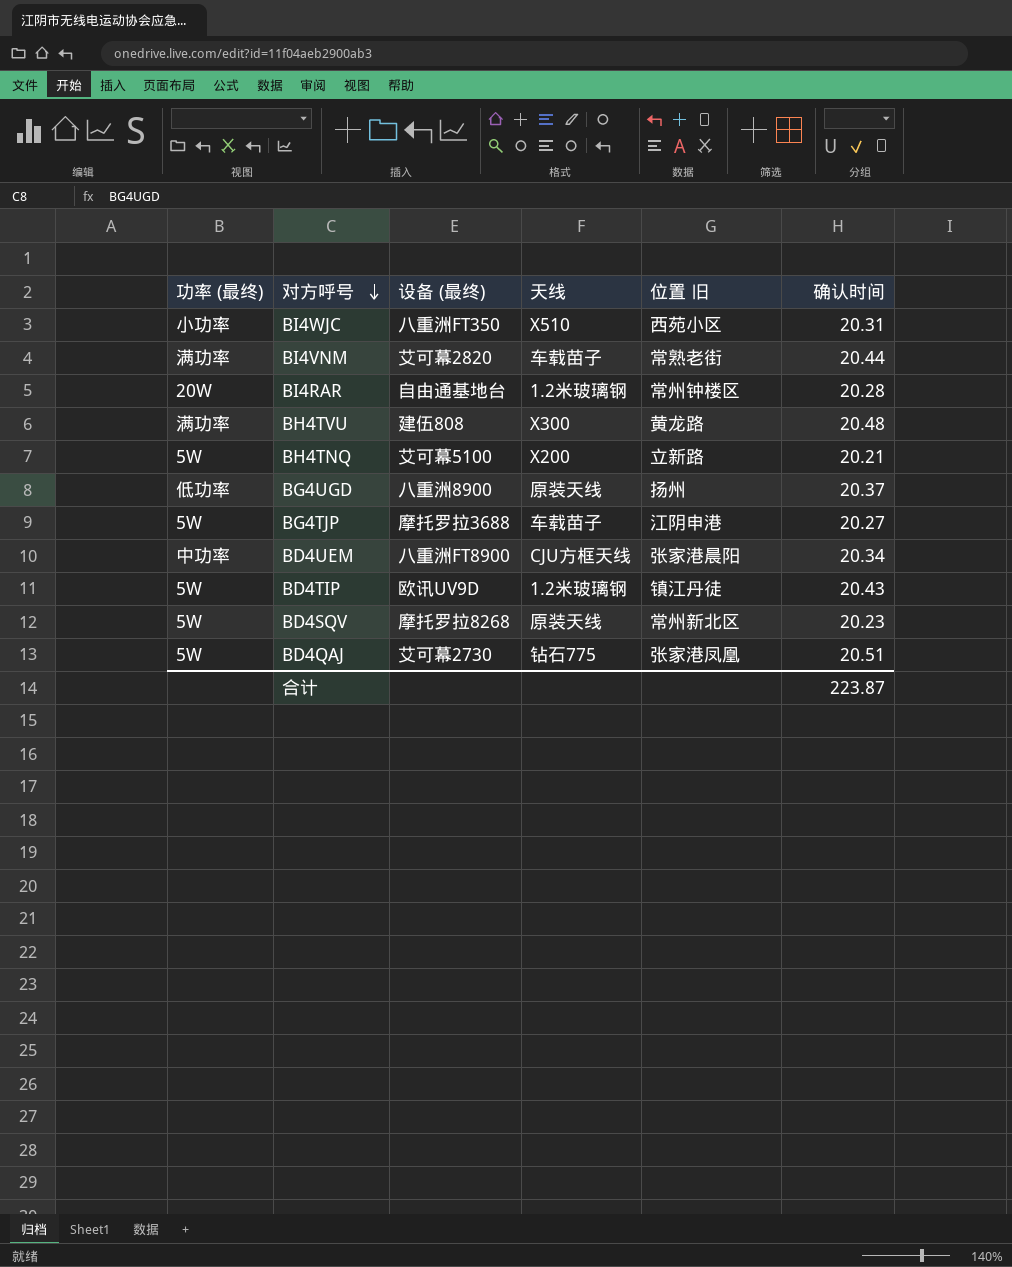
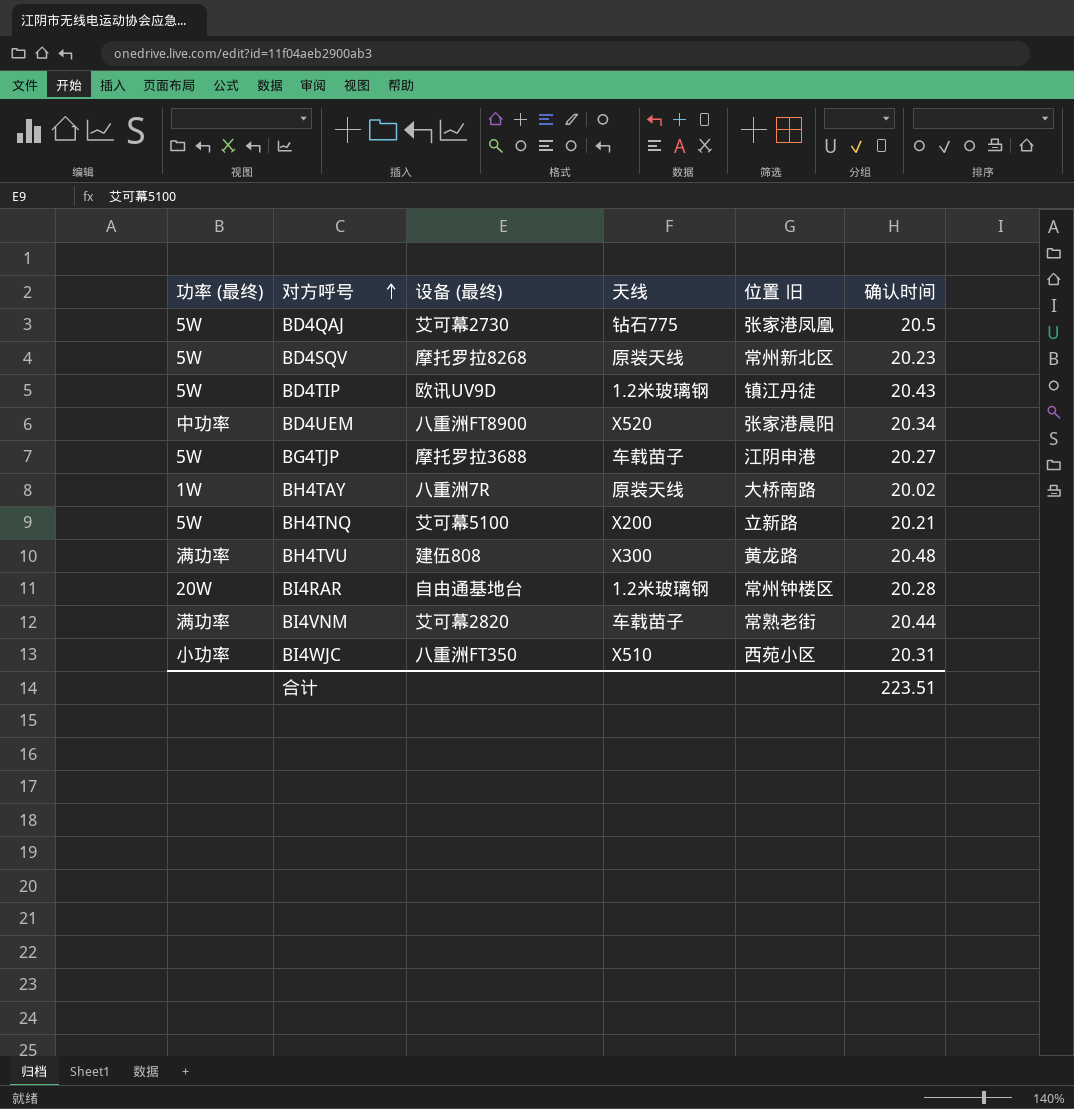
row order: 对方呼号 descending -> 对方呼号 ascending
row BG4UGD: 低功率 | 八重洲8900 | 原装天线 | 扬州 | 20.37 -> none
BD4QAJ | 确认时间: 20.51 -> 20.5
BD4UEM | 天线: CJU方框天线 -> X520
row BH4TAY: none -> 1W | 八重洲7R | 原装天线 | 大桥南路 | 20.02
合计 | 确认时间: 223.87 -> 223.51

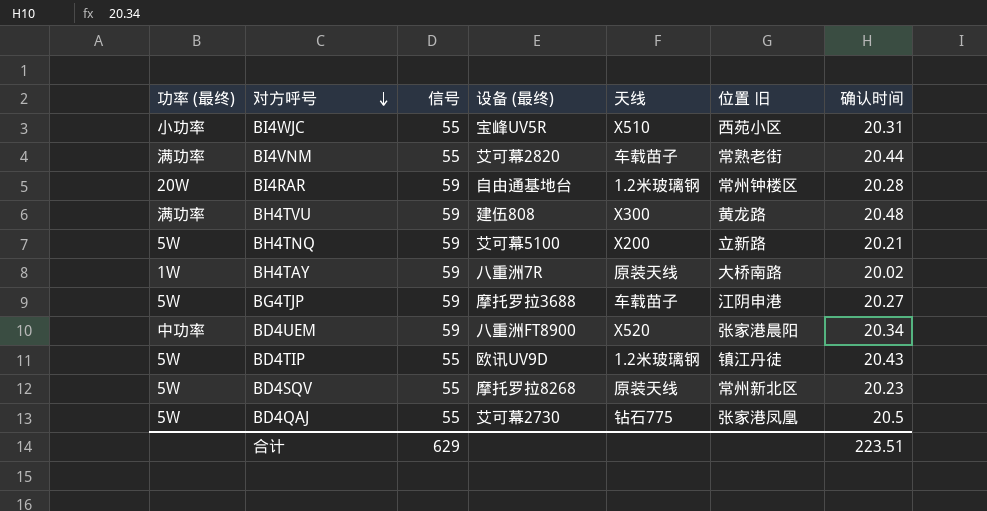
row order: 对方呼号 ascending -> 对方呼号 descending
column 信号 | position: none -> 3
BI4WJC | 设备 (最终): 八重洲FT350 -> 宝峰UV5R

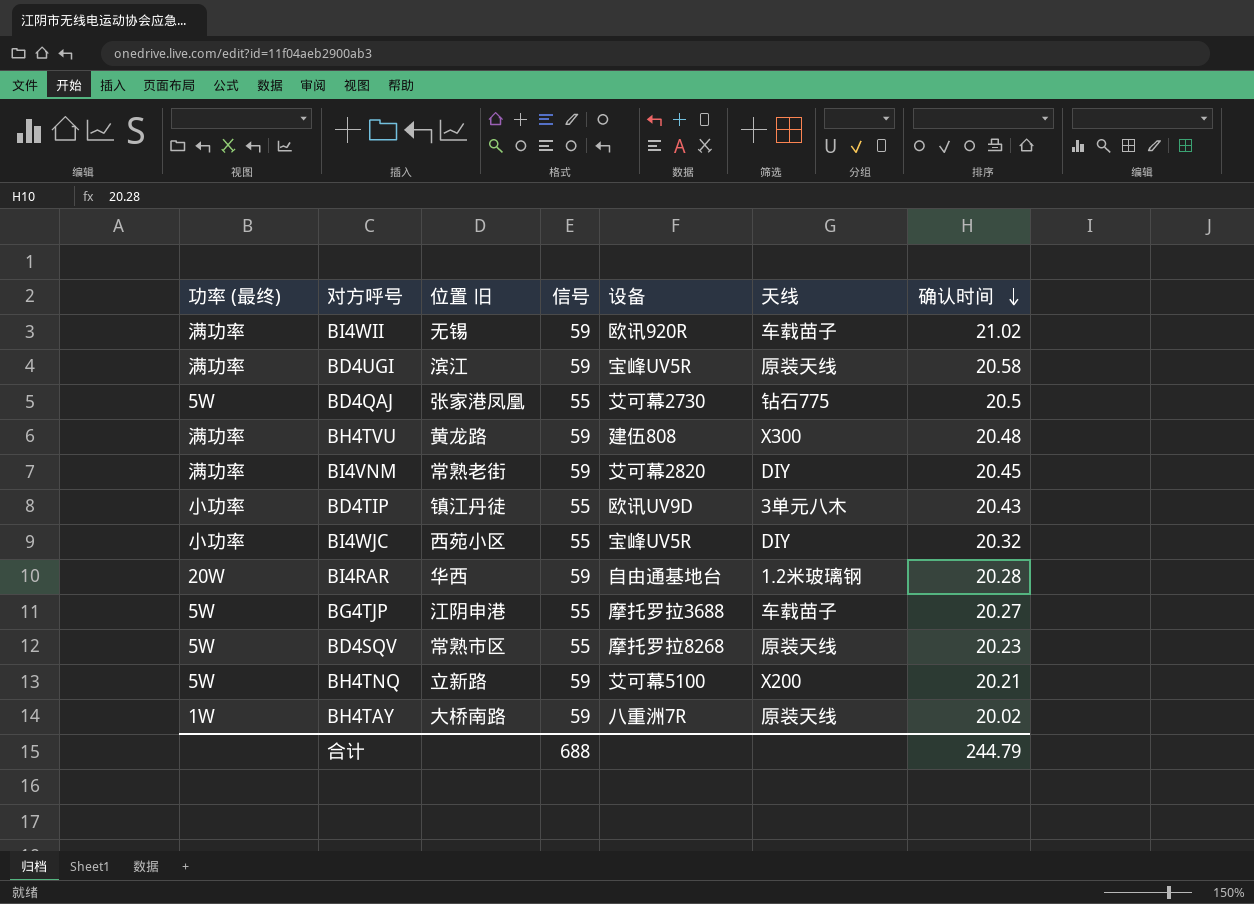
row order: 对方呼号 descending -> 确认时间 descending
column 位置 旧 | position: 6 -> 3
column name: 设备 (最终) -> 设备
row BD4UEM: 中功率 | 59 | 八重洲FT8900 | X520 | 张家港晨阳 | 20.34 -> none
row BI4WII: none -> 满功率 | 无锡 | 59 | 欧讯920R | 车载苗子 | 21.02
row BD4UGI: none -> 满功率 | 滨江 | 59 | 宝峰UV5R | 原装天线 | 20.58
BI4VNM | 信号: 55 -> 59
BI4VNM | 天线: 车载苗子 -> DIY
BI4VNM | 确认时间: 20.44 -> 20.45
BD4TIP | 功率 (最终): 5W -> 小功率
BD4TIP | 天线: 1.2米玻璃钢 -> 3单元八木
BI4WJC | 天线: X510 -> DIY
BI4WJC | 确认时间: 20.31 -> 20.32
BI4RAR | 位置 旧: 常州钟楼区 -> 华西
BG4TJP | 信号: 59 -> 55
BD4SQV | 位置 旧: 常州新北区 -> 常熟市区
合计 | 信号: 629 -> 688
合计 | 确认时间: 223.51 -> 244.79

